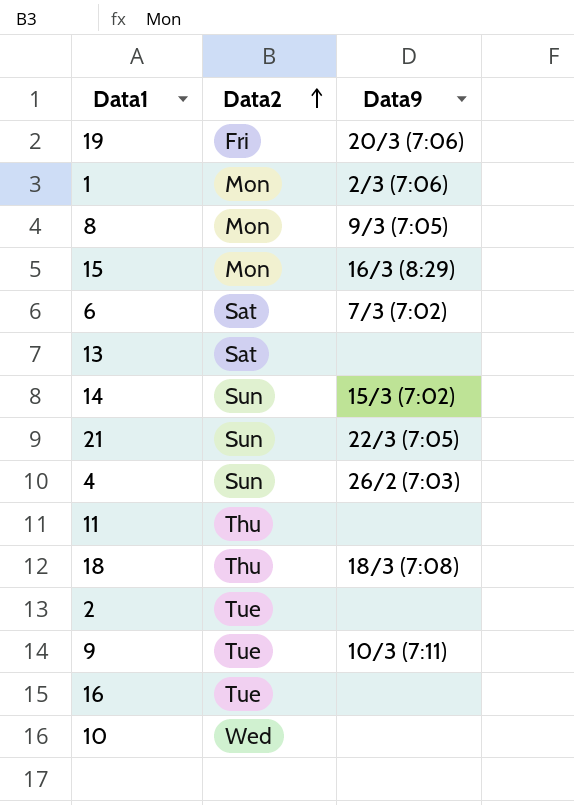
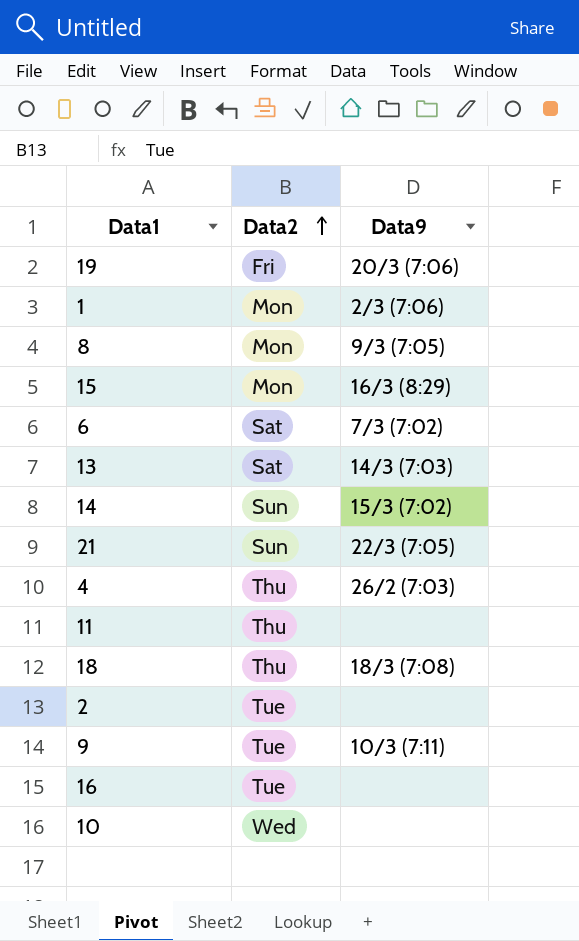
13 | Data9: none -> 14/3 (7:03)
4 | Data2: Sun -> Thu

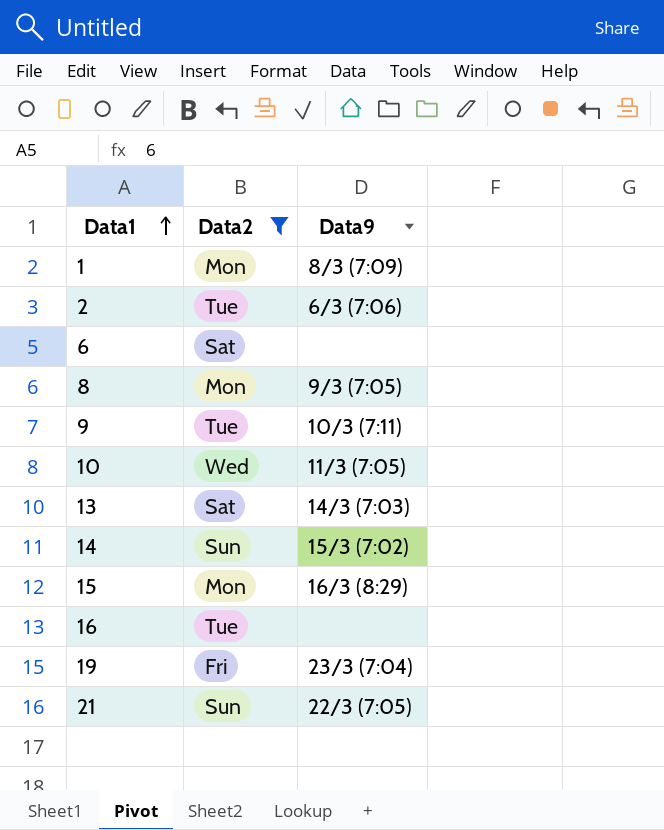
filter: none -> Data2 != Thu
row order: Data2 ascending -> Data1 ascending
1 | Data9: 2/3 (7:06) -> 8/3 (7:09)
2 | Data9: none -> 6/3 (7:06)
6 | Data9: 7/3 (7:02) -> none
10 | Data9: none -> 11/3 (7:05)
19 | Data9: 20/3 (7:06) -> 23/3 (7:04)

